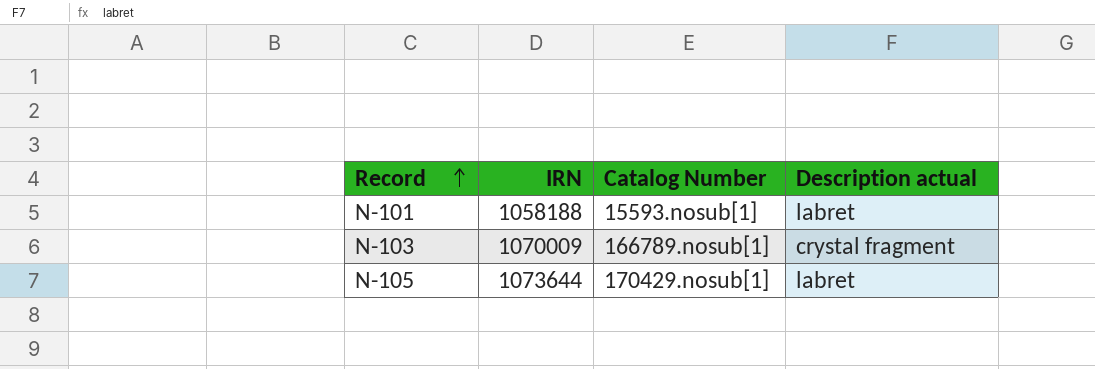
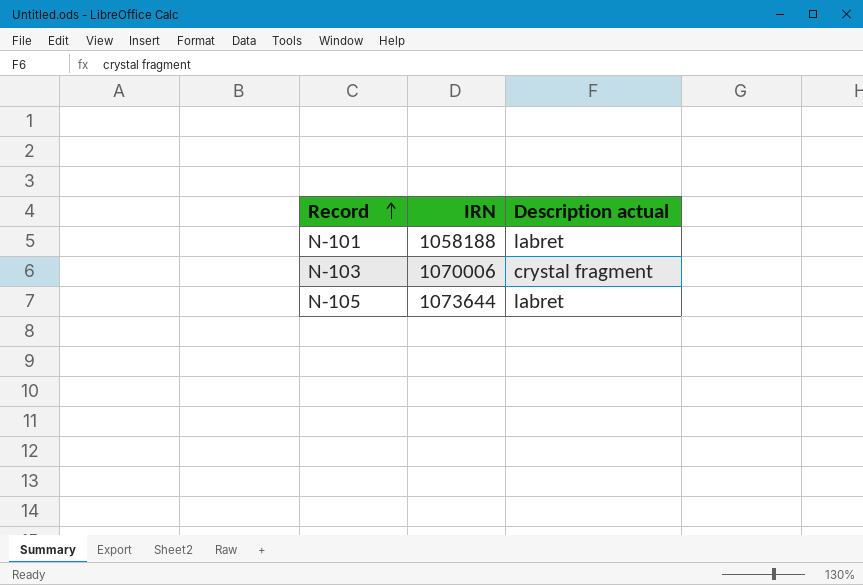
column Catalog Number | position: 3 -> none
N-103 | IRN: 1070009 -> 1070006

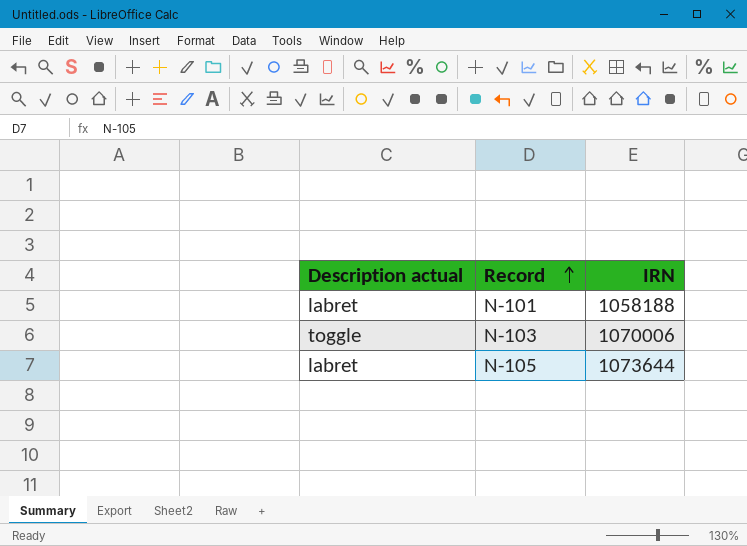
column Description actual | position: 3 -> 1
N-103 | Description actual: crystal fragment -> toggle

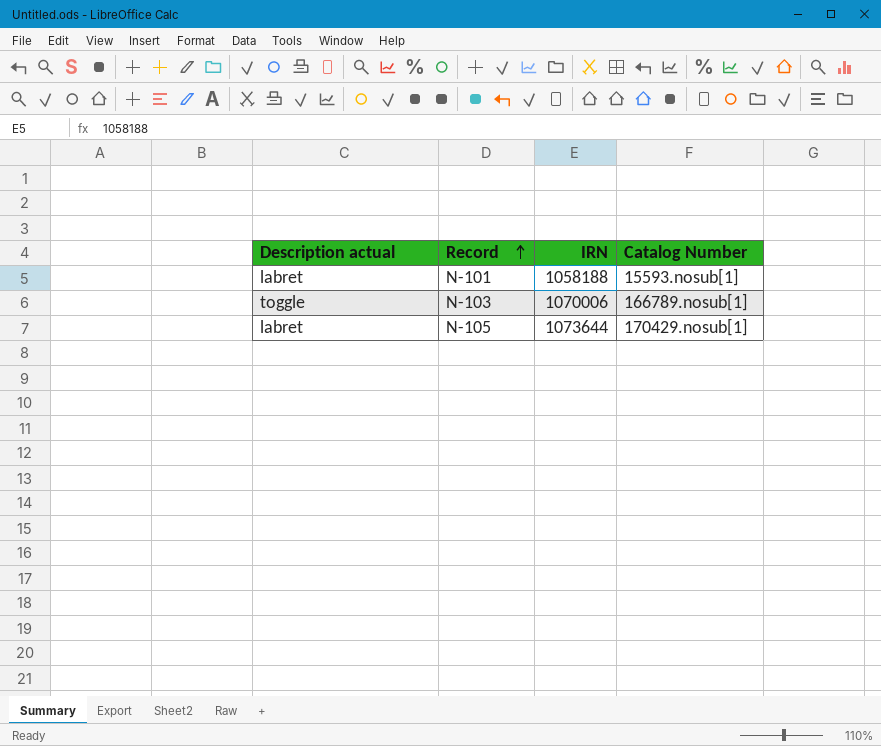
column Catalog Number | position: none -> 4

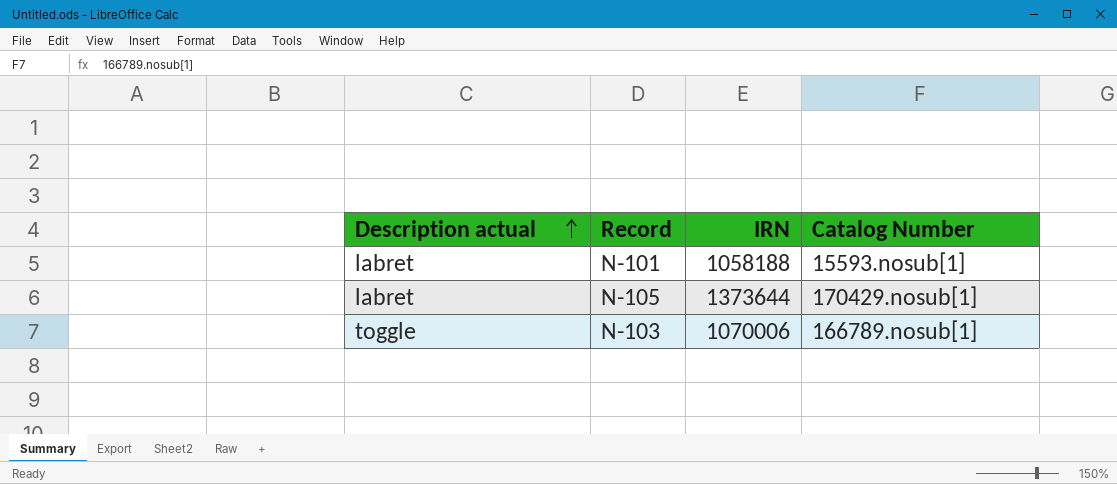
row order: Record ascending -> Description actual ascending
N-105 | IRN: 1073644 -> 1373644

